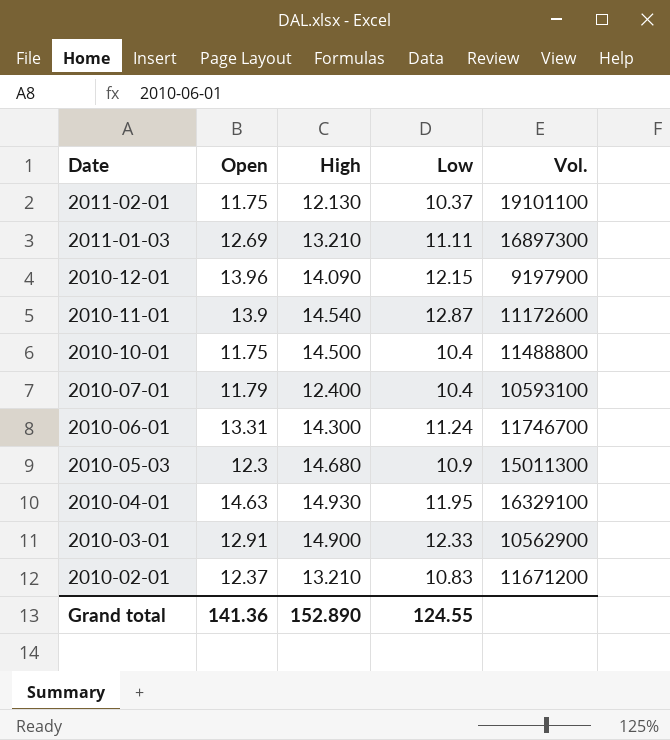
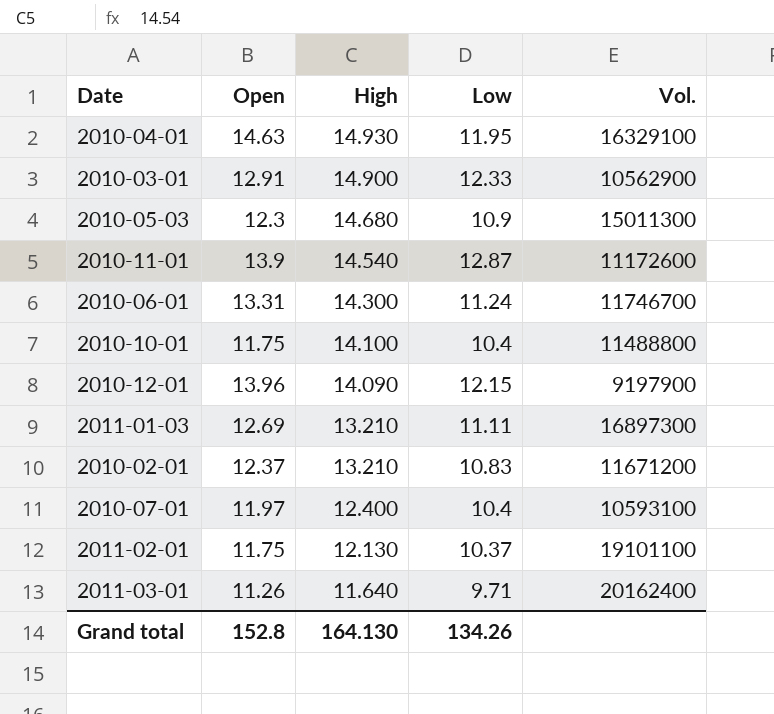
row order: Date descending -> High descending
2010-10-01 | High: 14.500 -> 14.100
2010-07-01 | Open: 11.79 -> 11.97
row 2011-03-01: none -> 11.26 | 11.640 | 9.71 | 20162400
Grand total | Open: 141.36 -> 152.8
Grand total | High: 152.890 -> 164.130
Grand total | Low: 124.55 -> 134.26

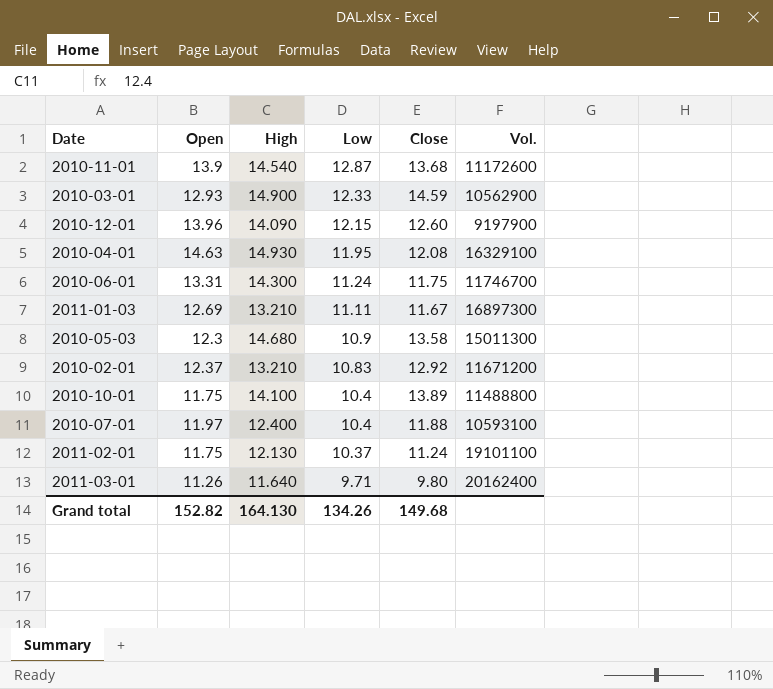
row order: High descending -> Low descending
column Close | position: none -> 5
2010-03-01 | Open: 12.91 -> 12.93
Grand total | Open: 152.8 -> 152.82

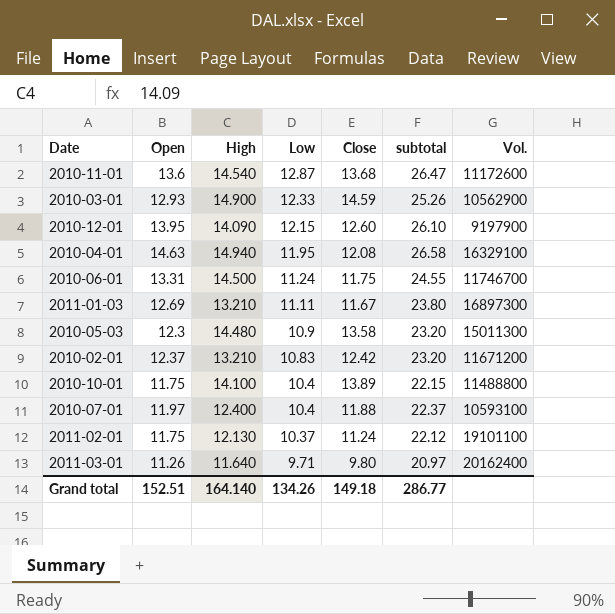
column subtotal | formula: none -> [Open] + [Low]
2010-11-01 | Open: 13.9 -> 13.6
2010-12-01 | Open: 13.96 -> 13.95
2010-04-01 | High: 14.930 -> 14.940
2010-06-01 | High: 14.300 -> 14.500
2010-05-03 | High: 14.680 -> 14.480
2010-02-01 | Close: 12.92 -> 12.42
Grand total | Open: 152.82 -> 152.51
Grand total | High: 164.130 -> 164.140
Grand total | Close: 149.68 -> 149.18

